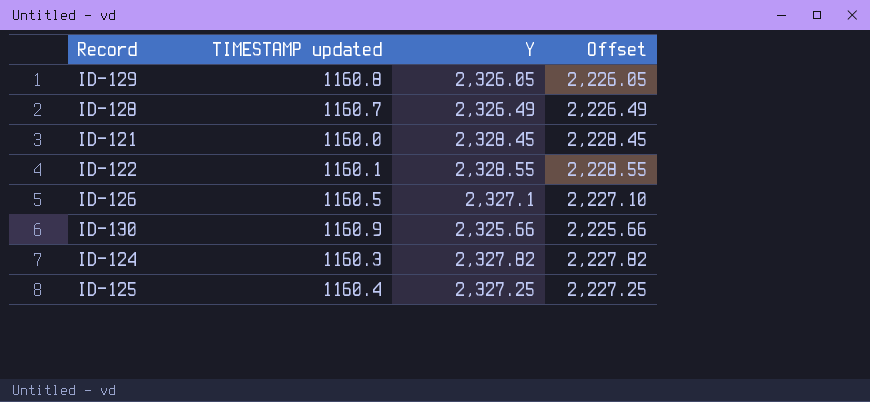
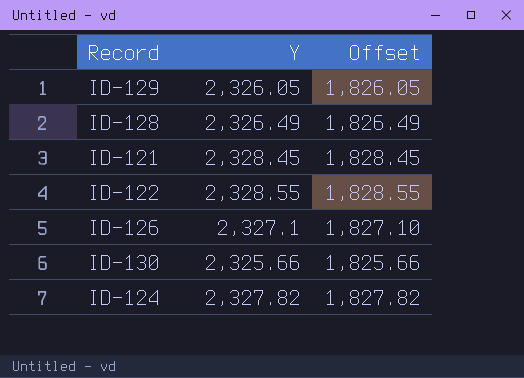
column TIMESTAMP updated | position: 2 -> none
column Offset | formula: [Y] - 100 -> [Y] - 500
row ID-125: 1160.4 | 2,327.25 | 2,227.25 -> none

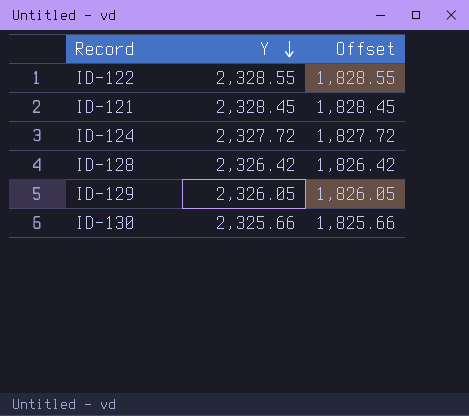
row order: none -> Y descending
row ID-126: 2,327.1 | 1,827.10 -> none
ID-124 | Y: 2,327.82 -> 2,327.72
ID-124 | Offset: 1,827.82 -> 1,827.72
ID-128 | Y: 2,326.49 -> 2,326.42
ID-128 | Offset: 1,826.49 -> 1,826.42

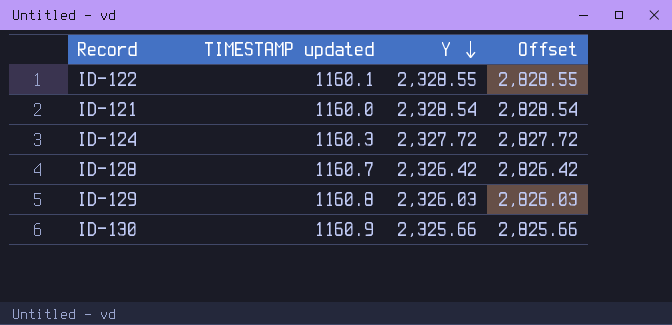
column TIMESTAMP updated | position: none -> 2
column Offset | formula: [Y] - 500 -> [Y] + 500
ID-121 | Y: 2,328.45 -> 2,328.54
ID-129 | Y: 2,326.05 -> 2,326.03

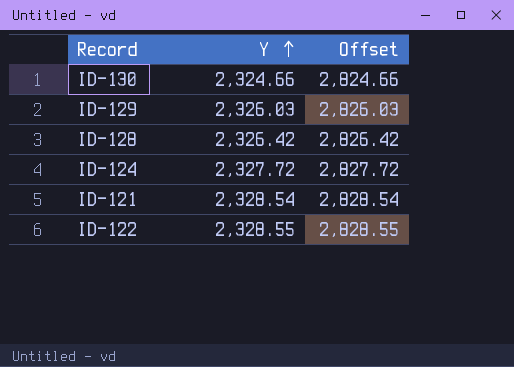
row order: Y descending -> Y ascending
column TIMESTAMP updated | position: 2 -> none
ID-130 | Y: 2,325.66 -> 2,324.66
ID-130 | Offset: 2,825.66 -> 2,824.66

